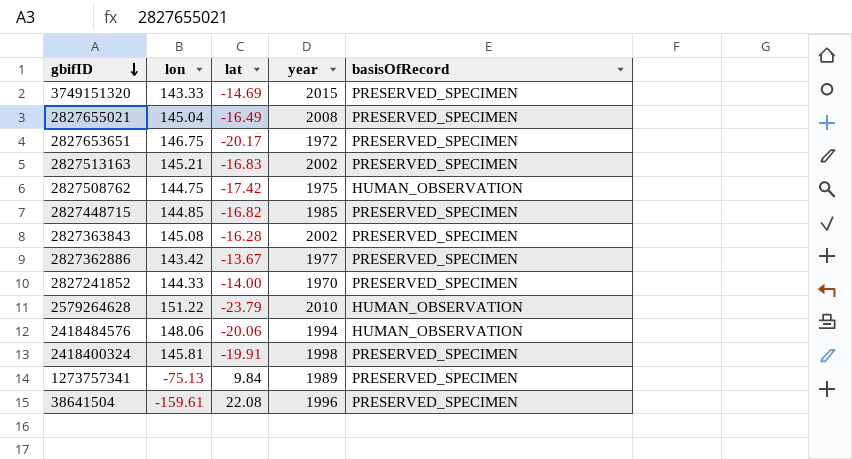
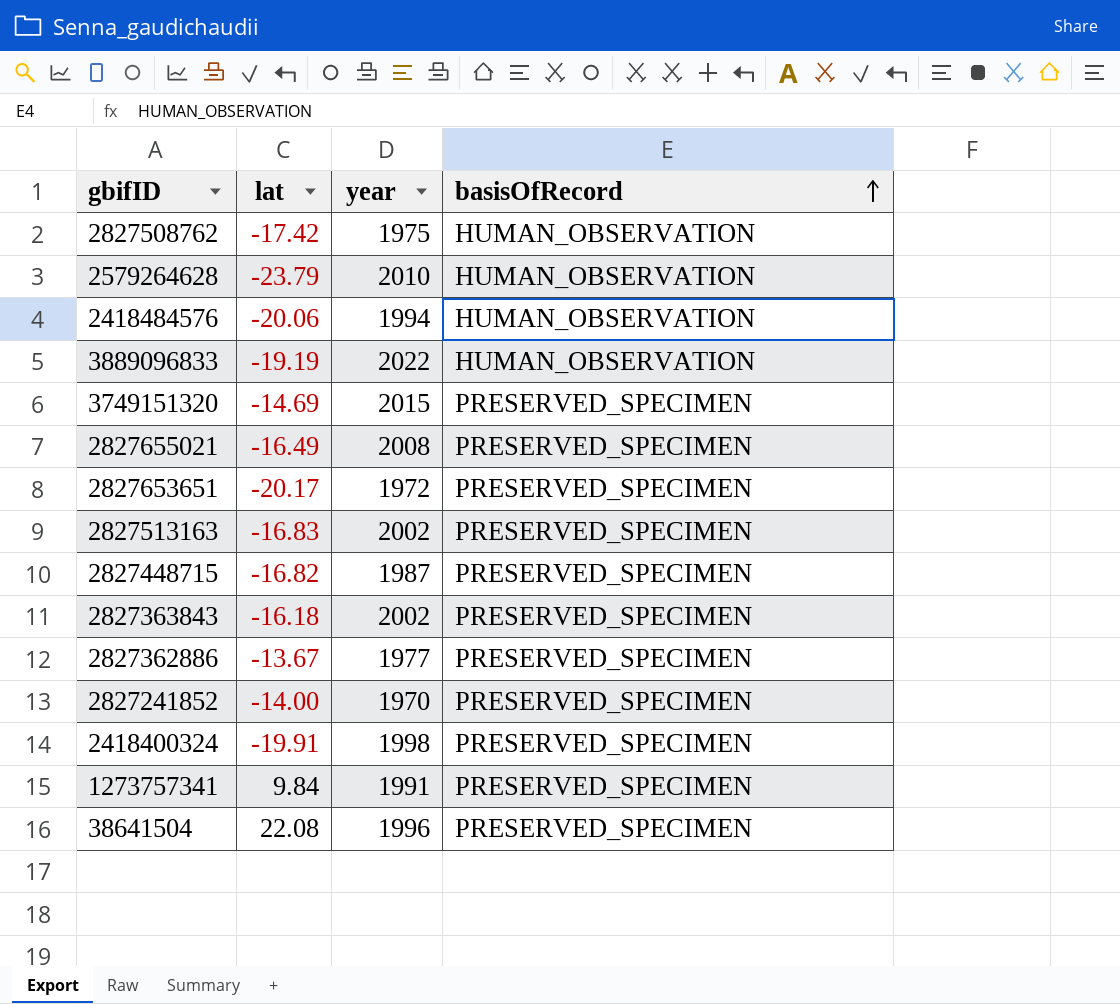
row order: gbifID descending -> basisOfRecord ascending
column lon | position: 2 -> none
row 3889096833: none -> -19.19 | 2022 | HUMAN_OBSERVATION
2827448715 | year: 1985 -> 1987
2827363843 | lat: -16.28 -> -16.18
1273757341 | year: 1989 -> 1991

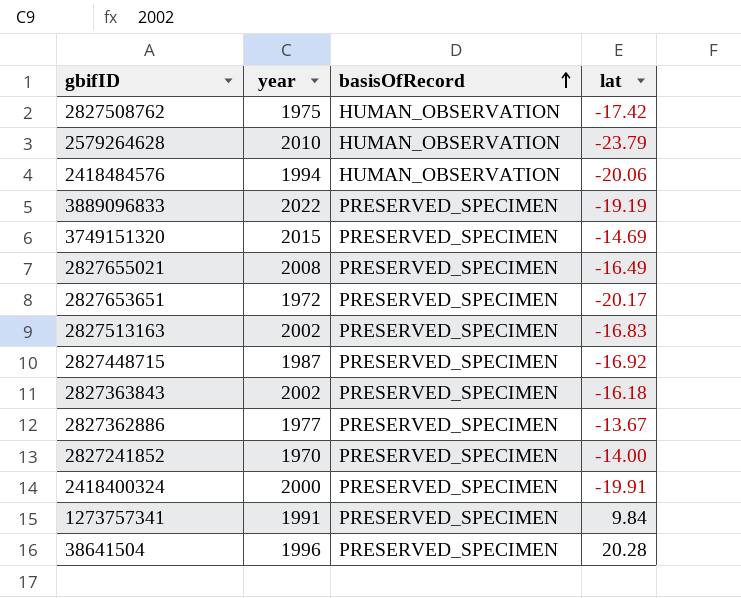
column lat | position: 2 -> 4
3889096833 | basisOfRecord: HUMAN_OBSERVATION -> PRESERVED_SPECIMEN
2827448715 | lat: -16.82 -> -16.92
2418400324 | year: 1998 -> 2000
38641504 | lat: 22.08 -> 20.28

